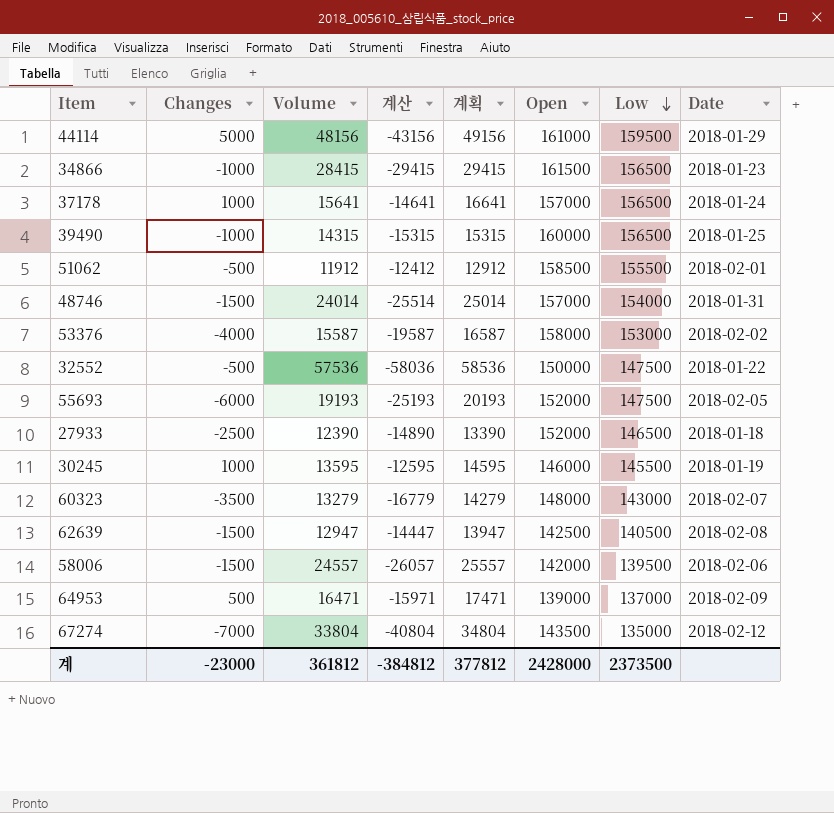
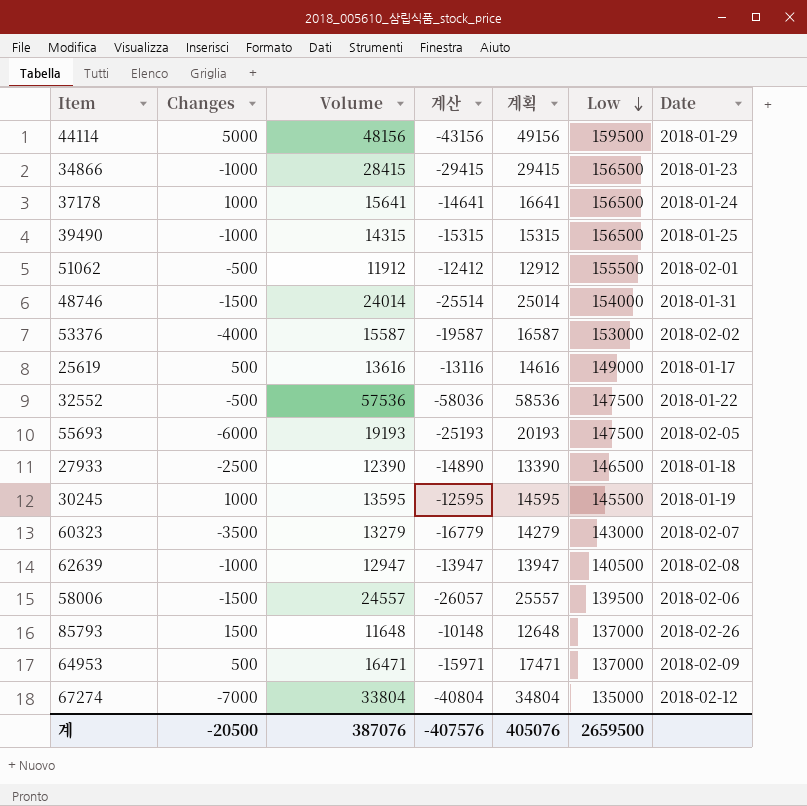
column Open | position: 6 -> none
row 25619: none -> 500 | 13616 | -13116 | 14616 | 149000 | 2018-01-17
62639 | Changes: -1500 -> -1000
62639 | 계산: -14447 -> -13947
row 85793: none -> 1500 | 11648 | -10148 | 12648 | 137000 | 2018-02-26
계 | Changes: -23000 -> -20500
계 | Volume: 361812 -> 387076
계 | 계산: -384812 -> -407576
계 | 계획: 377812 -> 405076
계 | Low: 2373500 -> 2659500

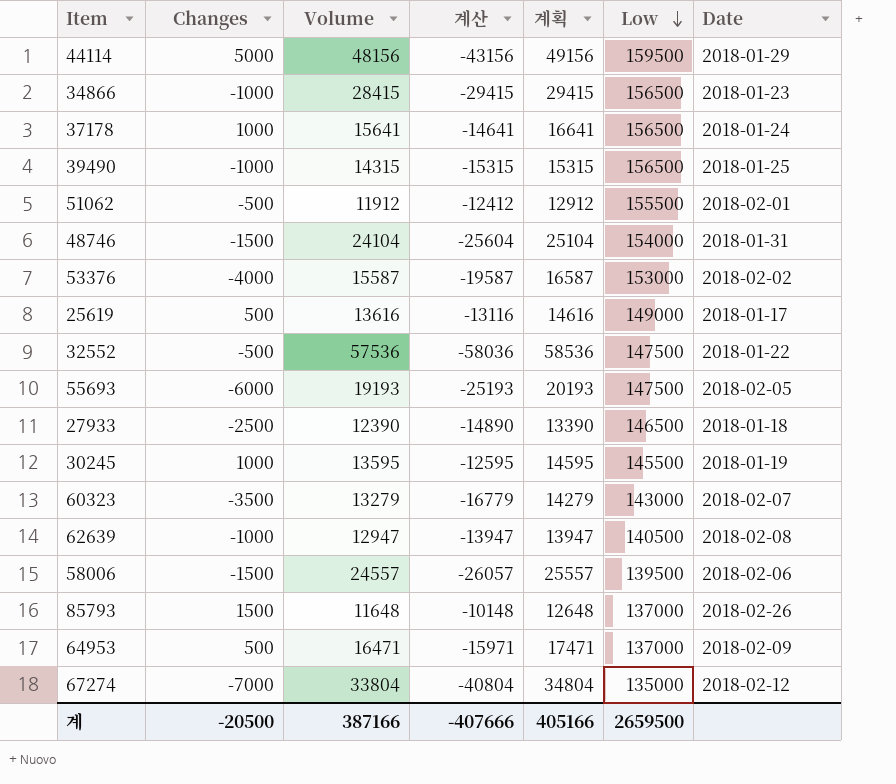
48746 | Volume: 24014 -> 24104
48746 | 계산: -25514 -> -25604
48746 | 계획: 25014 -> 25104
계 | Volume: 387076 -> 387166
계 | 계산: -407576 -> -407666
계 | 계획: 405076 -> 405166

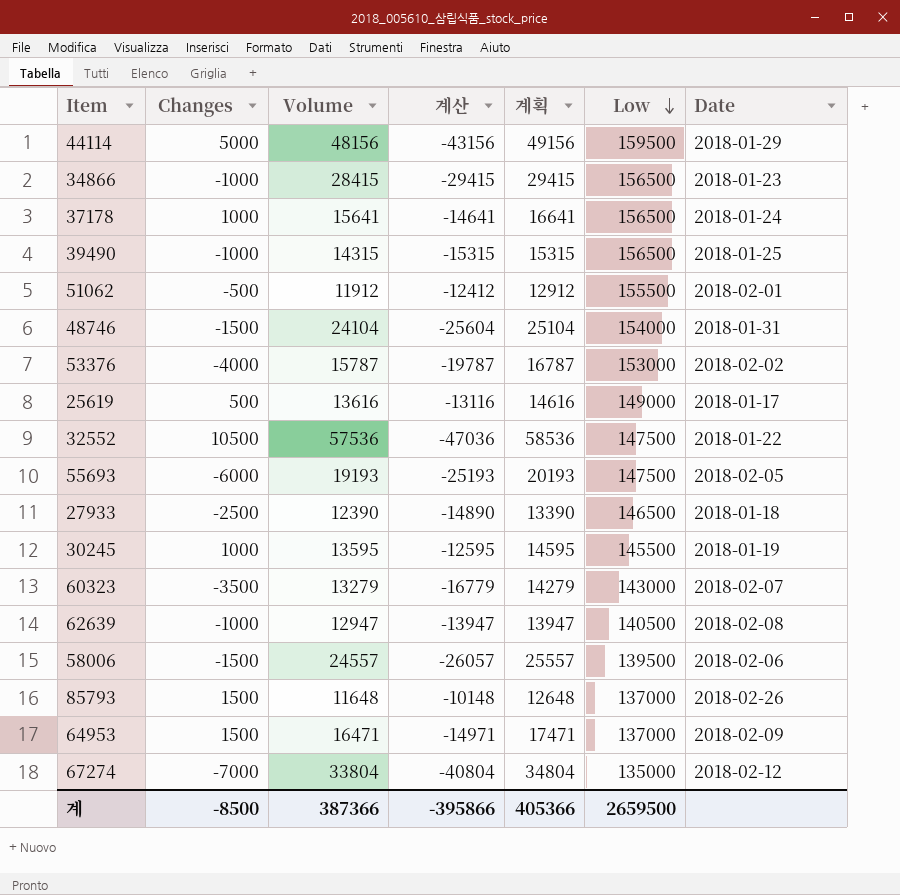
53376 | Volume: 15587 -> 15787
53376 | 계산: -19587 -> -19787
53376 | 계획: 16587 -> 16787
32552 | Changes: -500 -> 10500
32552 | 계산: -58036 -> -47036
64953 | Changes: 500 -> 1500
64953 | 계산: -15971 -> -14971
계 | Changes: -20500 -> -8500
계 | Volume: 387166 -> 387366
계 | 계산: -407666 -> -395866
계 | 계획: 405166 -> 405366

